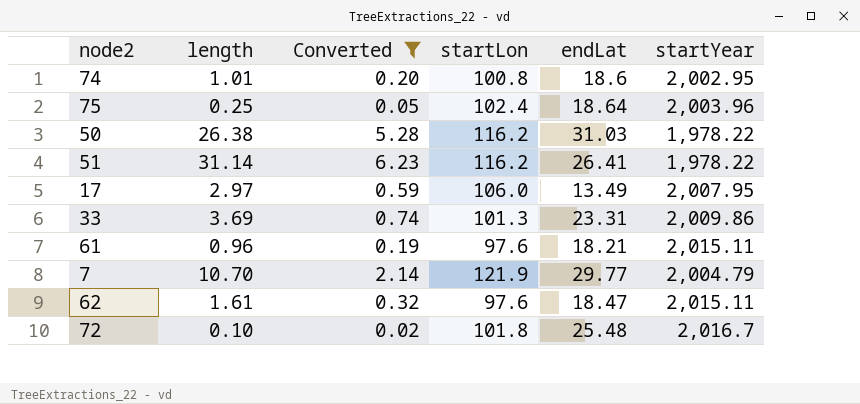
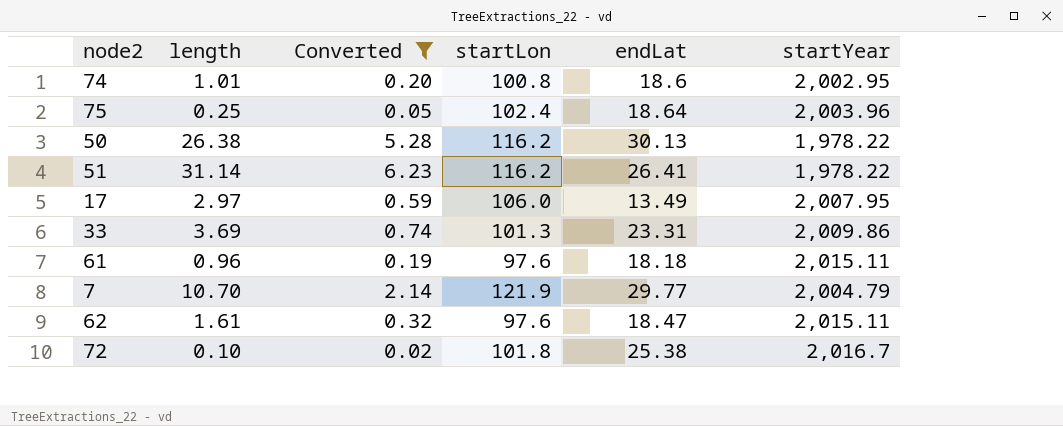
50 | endLat: 31.03 -> 30.13
61 | endLat: 18.21 -> 18.18
72 | endLat: 25.48 -> 25.38

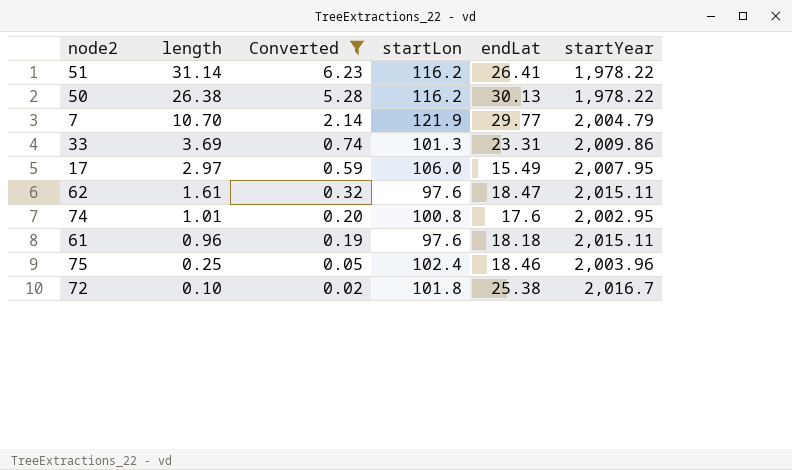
row order: none -> length descending
17 | endLat: 13.49 -> 15.49
74 | endLat: 18.6 -> 17.6
75 | endLat: 18.64 -> 18.46

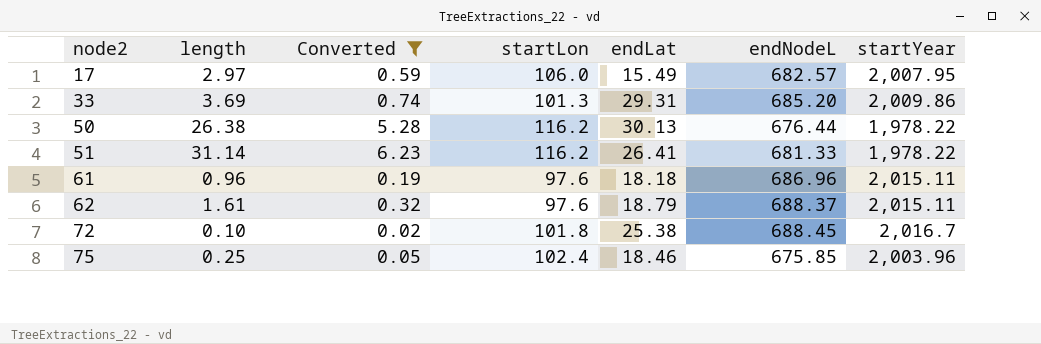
row order: length descending -> node2 ascending
column endNodeL | position: none -> 6
row 7: 10.70 | 2.14 | 121.9 | 29.77 | 2,004.79 -> none
row 74: 1.01 | 0.20 | 100.8 | 17.6 | 2,002.95 -> none
33 | endLat: 23.31 -> 29.31
62 | endLat: 18.47 -> 18.79

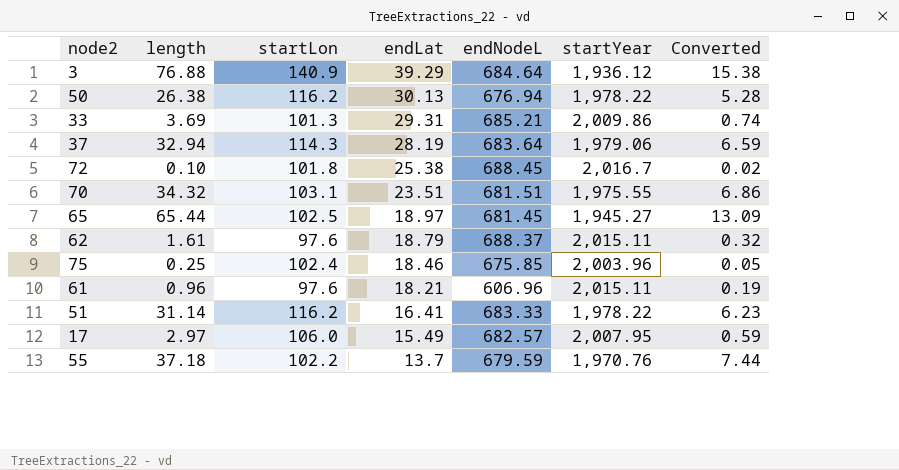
filter: Converted <= 6.23 -> none
row order: node2 ascending -> endLat descending
column Converted | position: 3 -> 7
50 | endNodeL: 676.44 -> 676.94
33 | endNodeL: 685.20 -> 685.21
61 | endLat: 18.18 -> 18.21
61 | endNodeL: 686.96 -> 606.96
51 | endLat: 26.41 -> 16.41
51 | endNodeL: 681.33 -> 683.33

